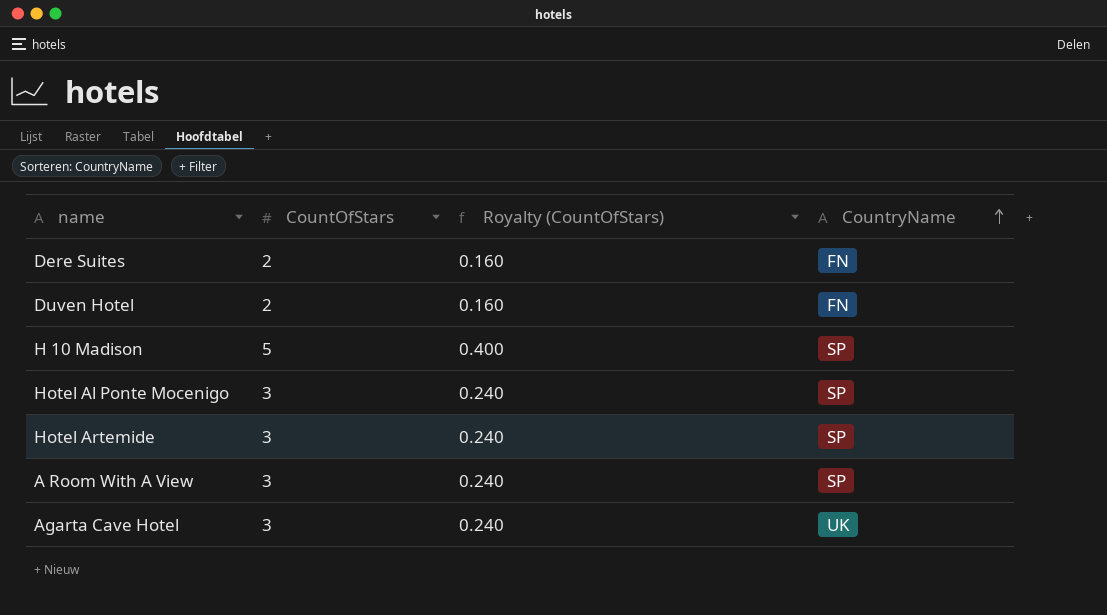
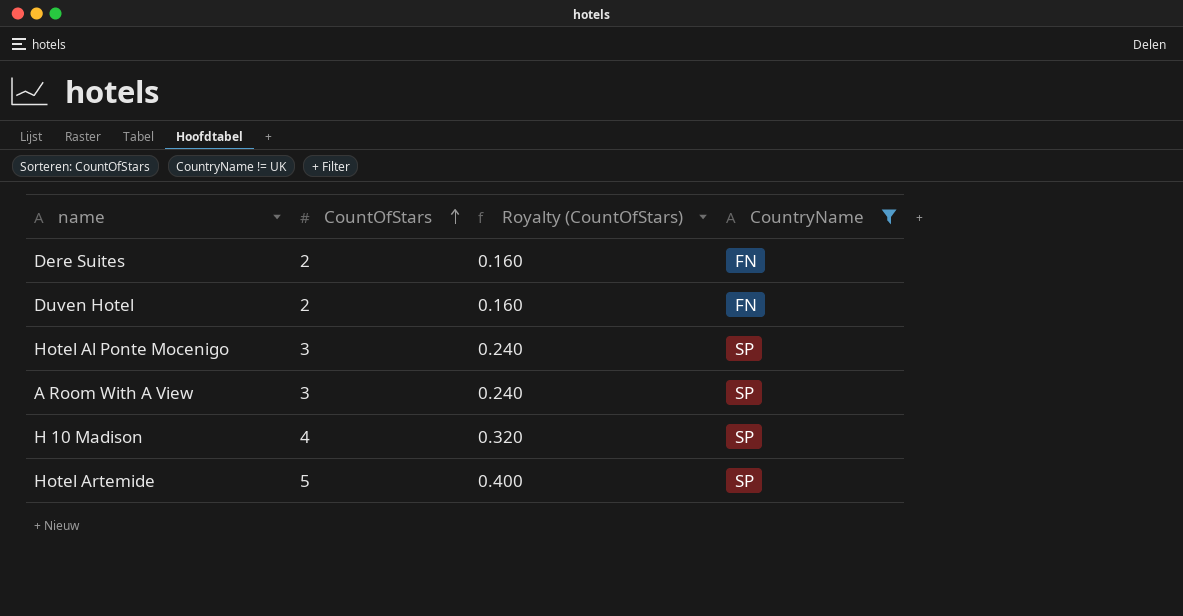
filter: none -> CountryName != UK
row order: CountryName ascending -> CountOfStars ascending
H 10 Madison | CountOfStars: 5 -> 4
H 10 Madison | Royalty (CountOfStars): 0.400 -> 0.320
Hotel Artemide | CountOfStars: 3 -> 5
Hotel Artemide | Royalty (CountOfStars): 0.240 -> 0.400

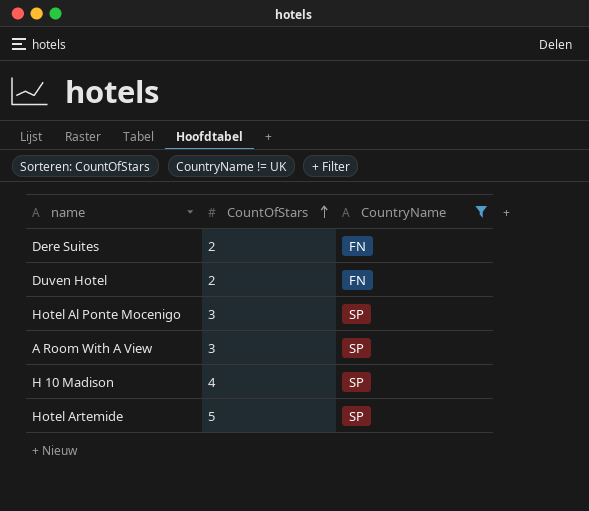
column Royalty (CountOfStars) | formula: [CountOfStars] * 0.08 -> none

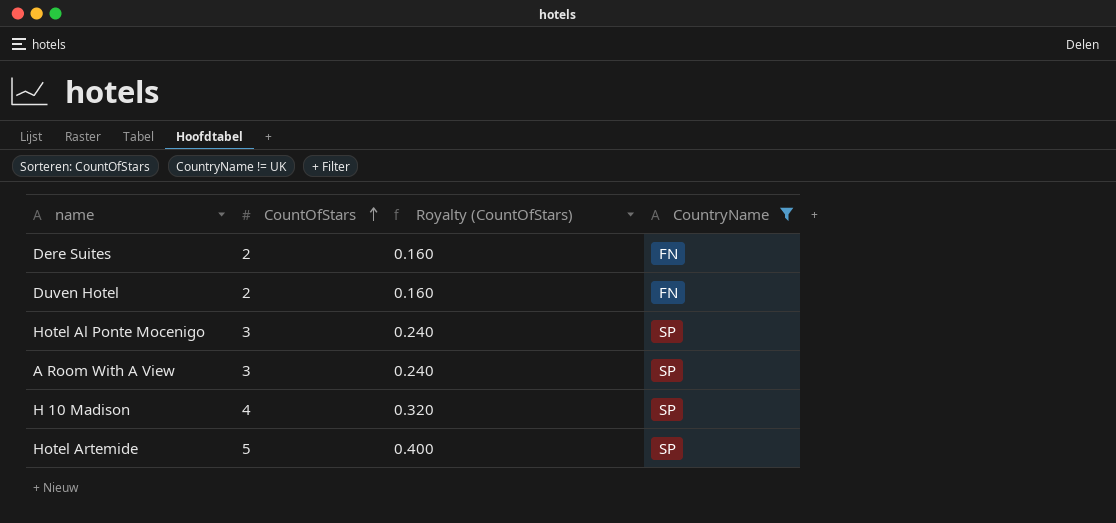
column Royalty (CountOfStars) | formula: none -> [CountOfStars] * 0.08

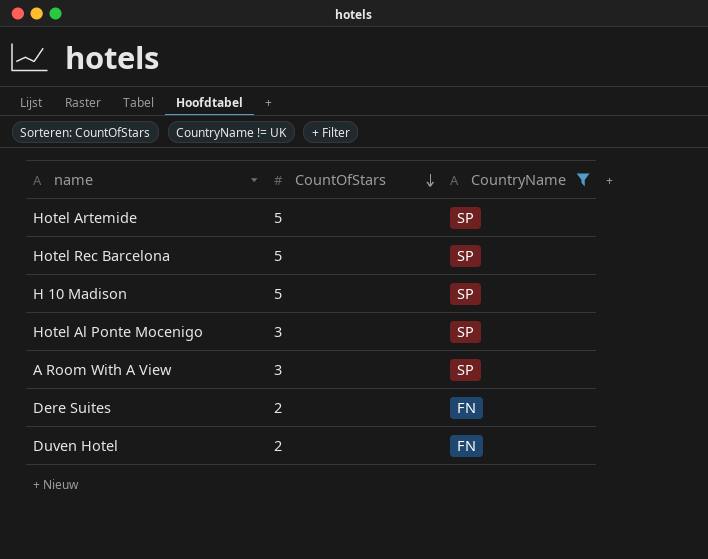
row order: CountOfStars ascending -> CountOfStars descending
column Royalty (CountOfStars) | formula: [CountOfStars] * 0.08 -> none
row Hotel Rec Barcelona: none -> 5 | SP
H 10 Madison | CountOfStars: 4 -> 5

